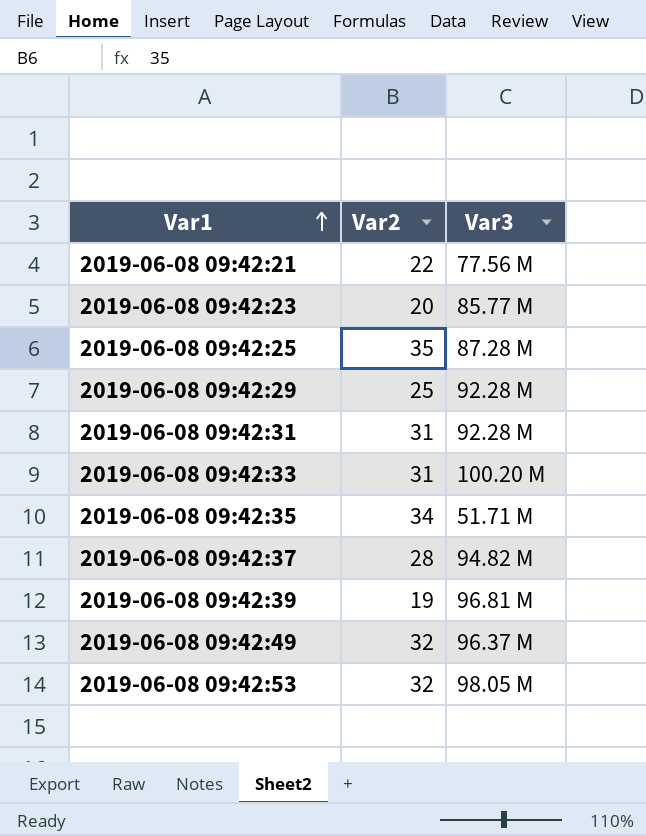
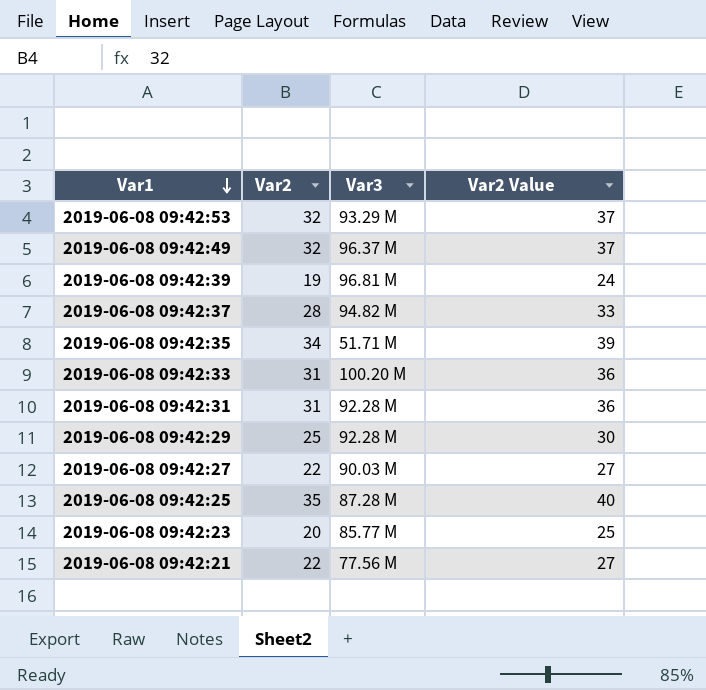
row order: Var1 ascending -> Var1 descending
column Var2 Value | formula: none -> [Var2] + 5
2019-06-08 09:42:53 | Var3: 98.05 M -> 93.29 M
row 2019-06-08 09:42:27: none -> 22 | 90.03 M | 27

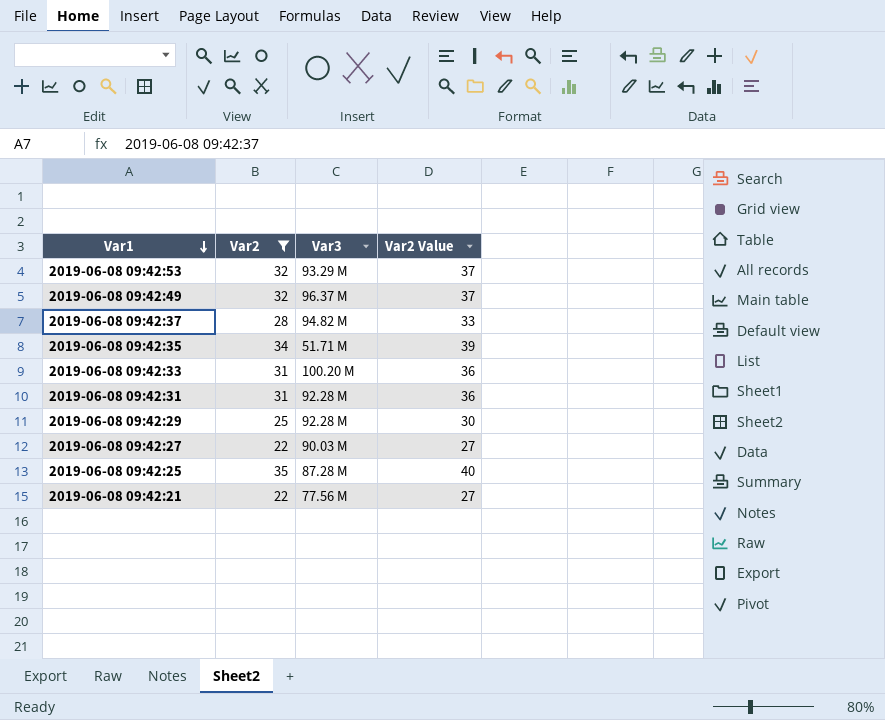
filter: none -> Var2 >= 22

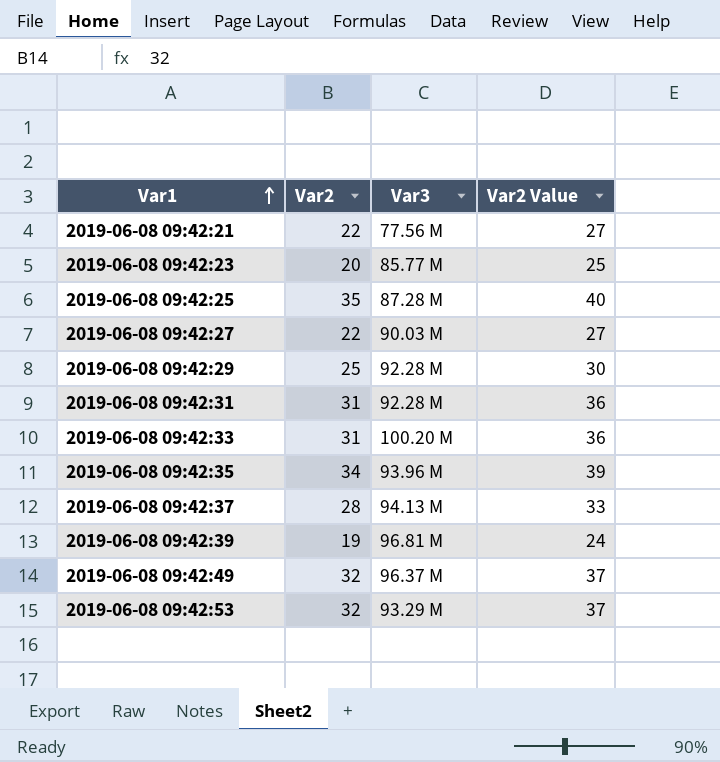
filter: Var2 >= 22 -> none
row order: Var1 descending -> Var1 ascending
2019-06-08 09:42:35 | Var3: 51.71 M -> 93.96 M
2019-06-08 09:42:37 | Var3: 94.82 M -> 94.13 M

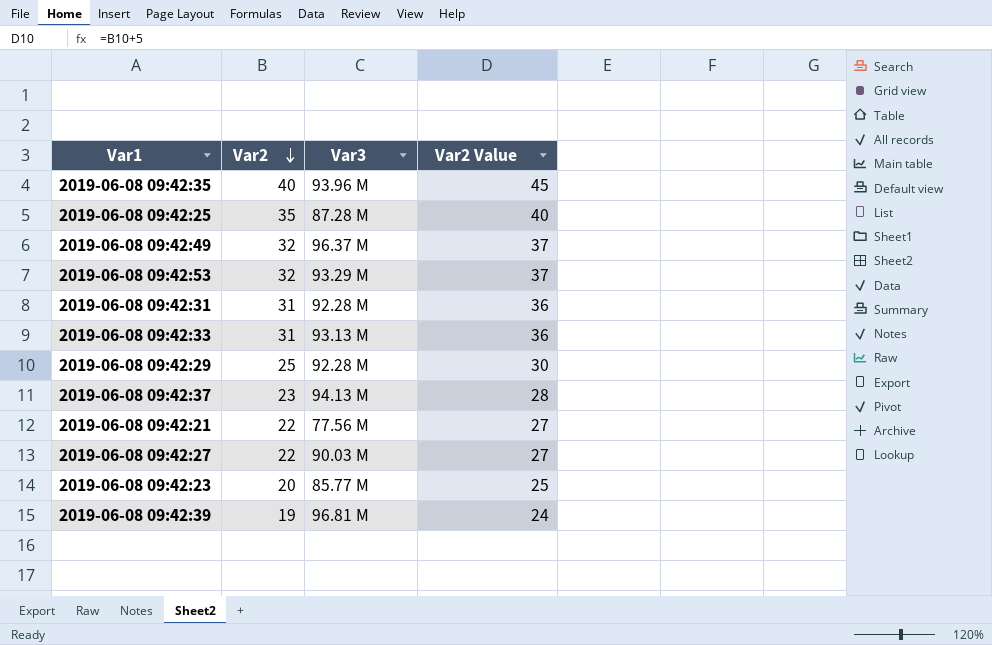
row order: Var1 ascending -> Var2 descending
2019-06-08 09:42:35 | Var2: 34 -> 40
2019-06-08 09:42:35 | Var2 Value: 39 -> 45
2019-06-08 09:42:33 | Var3: 100.20 M -> 93.13 M
2019-06-08 09:42:37 | Var2: 28 -> 23
2019-06-08 09:42:37 | Var2 Value: 33 -> 28

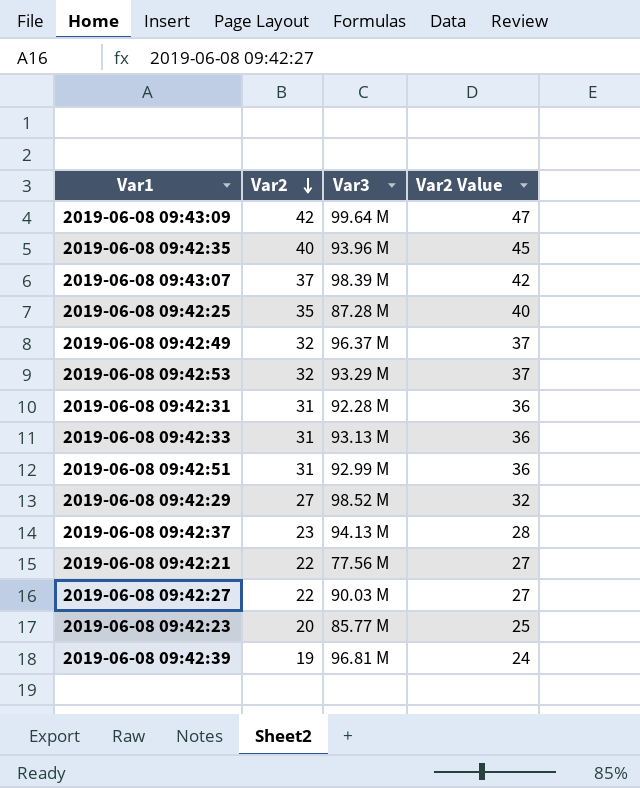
row 2019-06-08 09:43:09: none -> 42 | 99.64 M | 47
row 2019-06-08 09:43:07: none -> 37 | 98.39 M | 42
row 2019-06-08 09:42:51: none -> 31 | 92.99 M | 36
2019-06-08 09:42:29 | Var2: 25 -> 27
2019-06-08 09:42:29 | Var3: 92.28 M -> 98.52 M
2019-06-08 09:42:29 | Var2 Value: 30 -> 32

